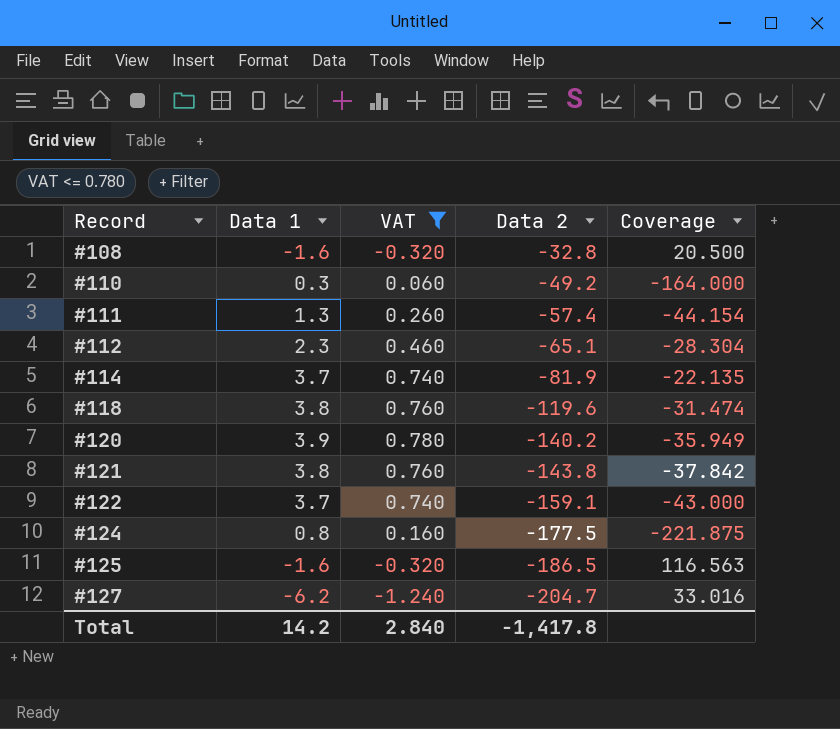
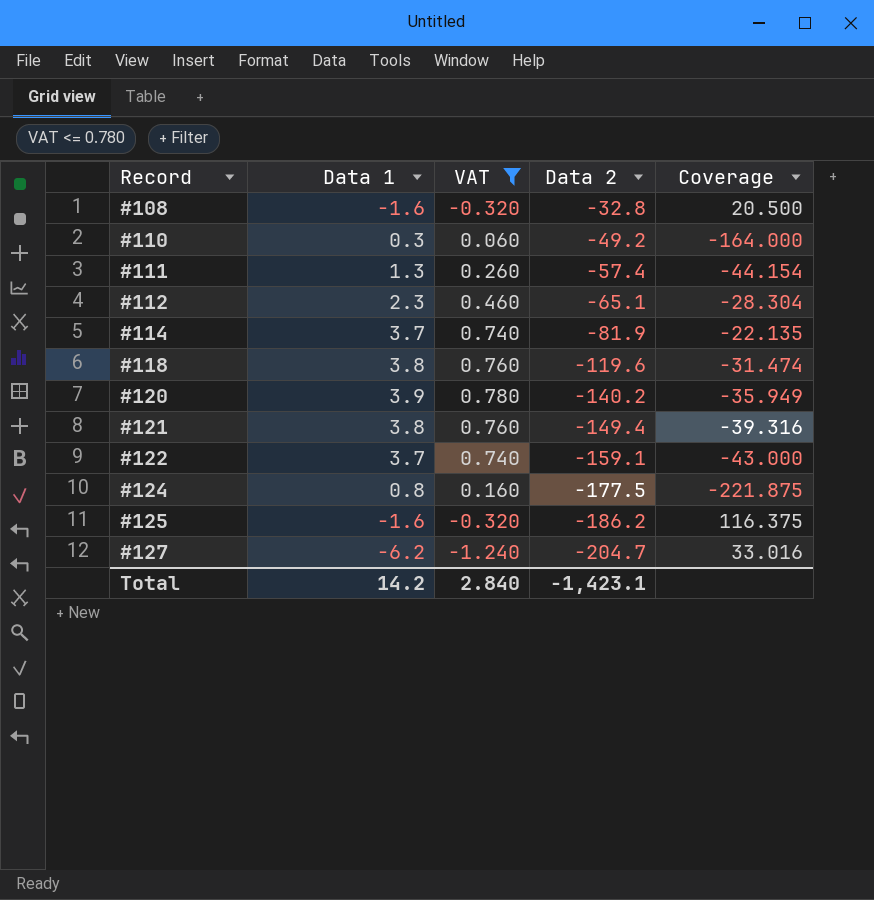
#121 | Data 2: -143.8 -> -149.4
#121 | Coverage: -37.842 -> -39.316
#125 | Data 2: -186.5 -> -186.2
#125 | Coverage: 116.563 -> 116.375
Total | Data 2: -1,417.8 -> -1,423.1

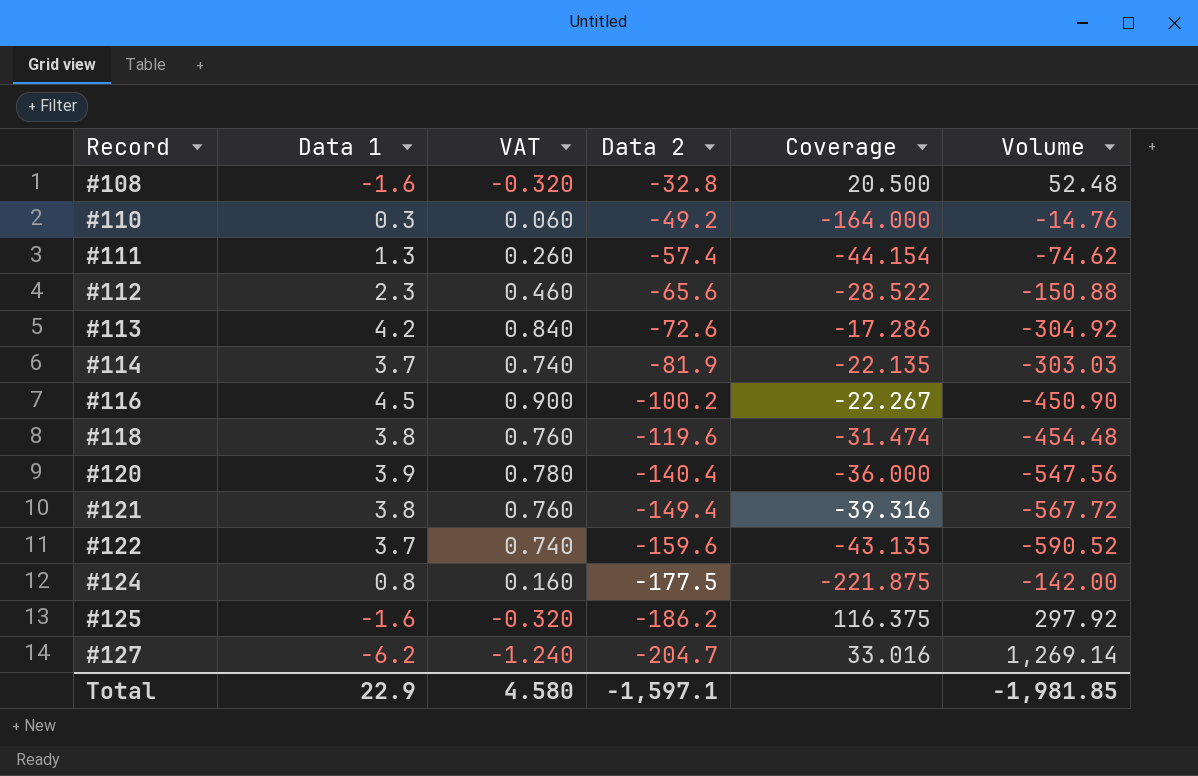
filter: VAT <= 0.780 -> none
column Volume | formula: none -> [Data 1] * [Data 2]
#112 | Data 2: -65.1 -> -65.6
#112 | Coverage: -28.304 -> -28.522
#120 | Data 2: -140.2 -> -140.4
#120 | Coverage: -35.949 -> -36.000
#122 | Data 2: -159.1 -> -159.6
#122 | Coverage: -43.000 -> -43.135
Total | Data 1: 14.2 -> 22.9
Total | VAT: 2.840 -> 4.580
Total | Data 2: -1,423.1 -> -1,597.1

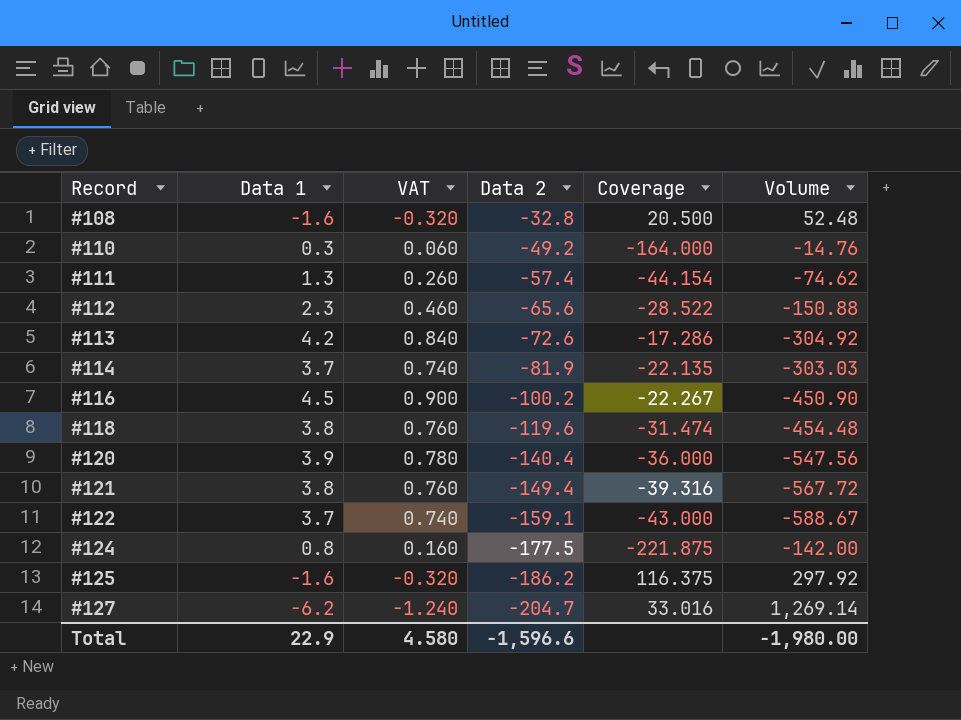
#122 | Data 2: -159.6 -> -159.1
#122 | Coverage: -43.135 -> -43.000
#122 | Volume: -590.52 -> -588.67
Total | Data 2: -1,597.1 -> -1,596.6
Total | Volume: -1,981.85 -> -1,980.00

